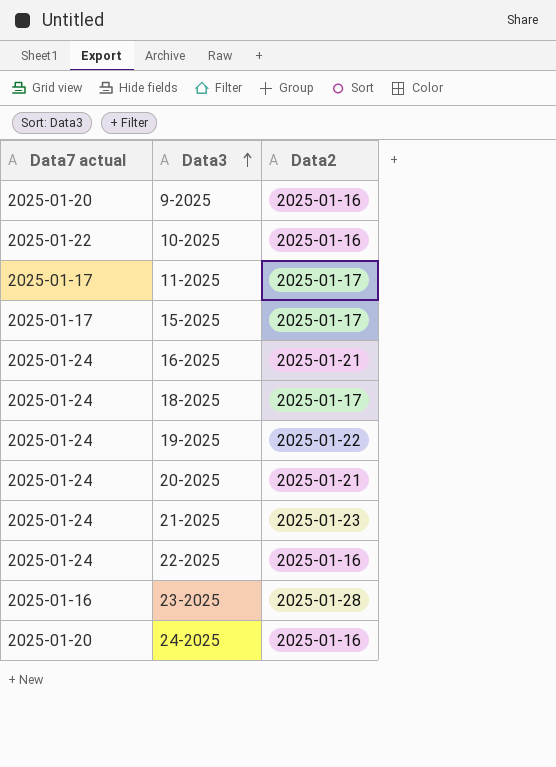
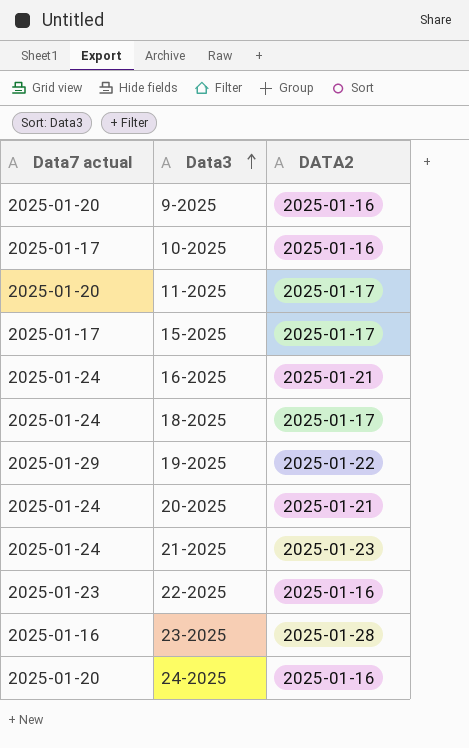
column name: Data2 -> DATA2
10-2025 | Data7 actual: 2025-01-22 -> 2025-01-17
11-2025 | Data7 actual: 2025-01-17 -> 2025-01-20
19-2025 | Data7 actual: 2025-01-24 -> 2025-01-29
22-2025 | Data7 actual: 2025-01-24 -> 2025-01-23

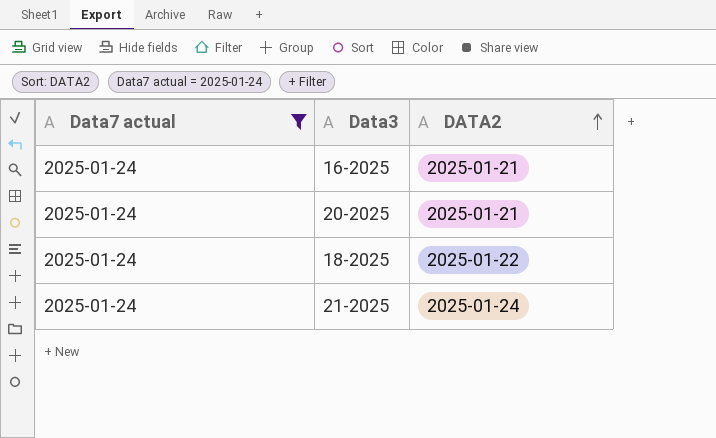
filter: none -> Data7 actual = 2025-01-24
row order: Data3 ascending -> DATA2 ascending
18-2025 | DATA2: 2025-01-17 -> 2025-01-22
21-2025 | DATA2: 2025-01-23 -> 2025-01-24

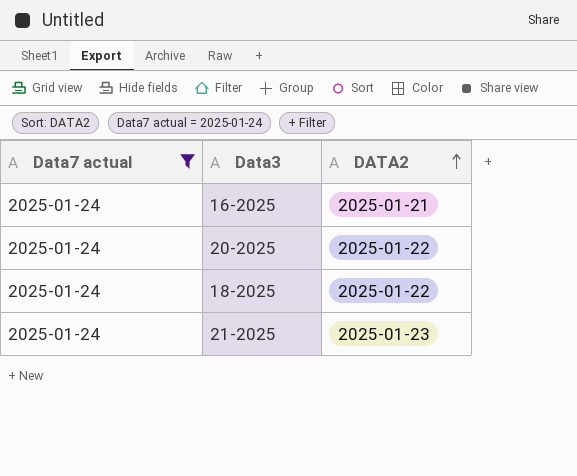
20-2025 | DATA2: 2025-01-21 -> 2025-01-22
21-2025 | DATA2: 2025-01-24 -> 2025-01-23

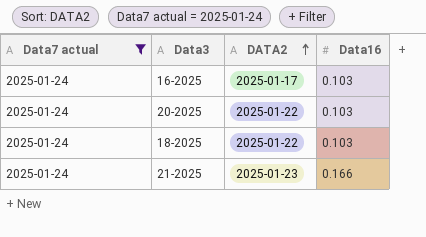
column Data16 | position: none -> 4
16-2025 | DATA2: 2025-01-21 -> 2025-01-17

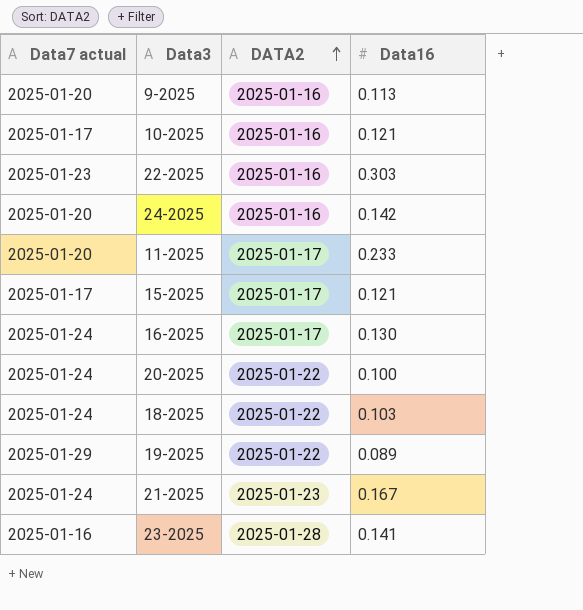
filter: Data7 actual = 2025-01-24 -> none
16-2025 | Data16: 0.103 -> 0.130
20-2025 | Data16: 0.103 -> 0.100
21-2025 | Data16: 0.166 -> 0.167

